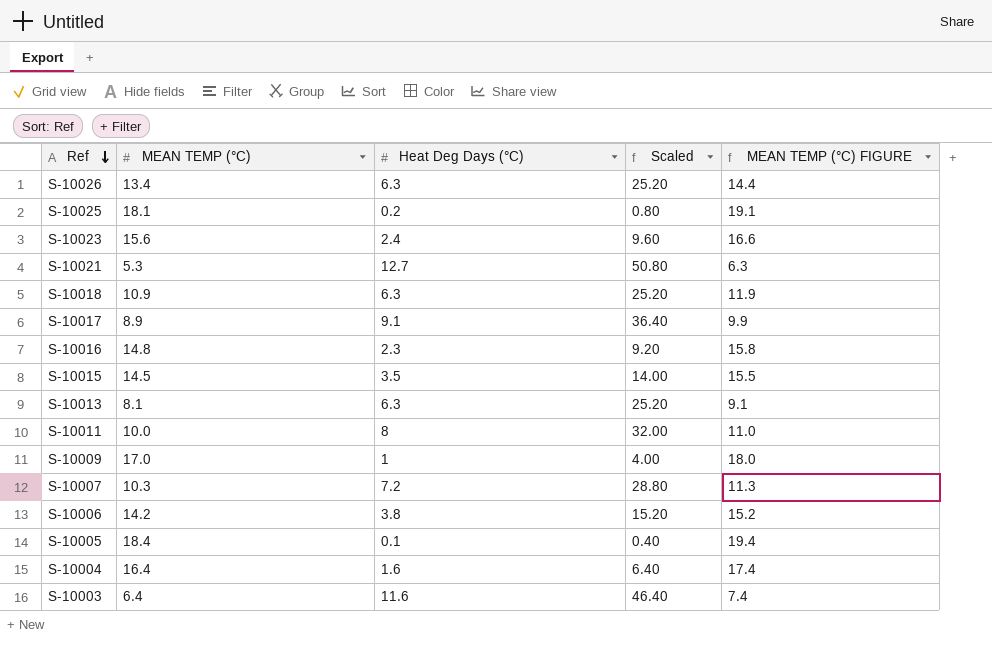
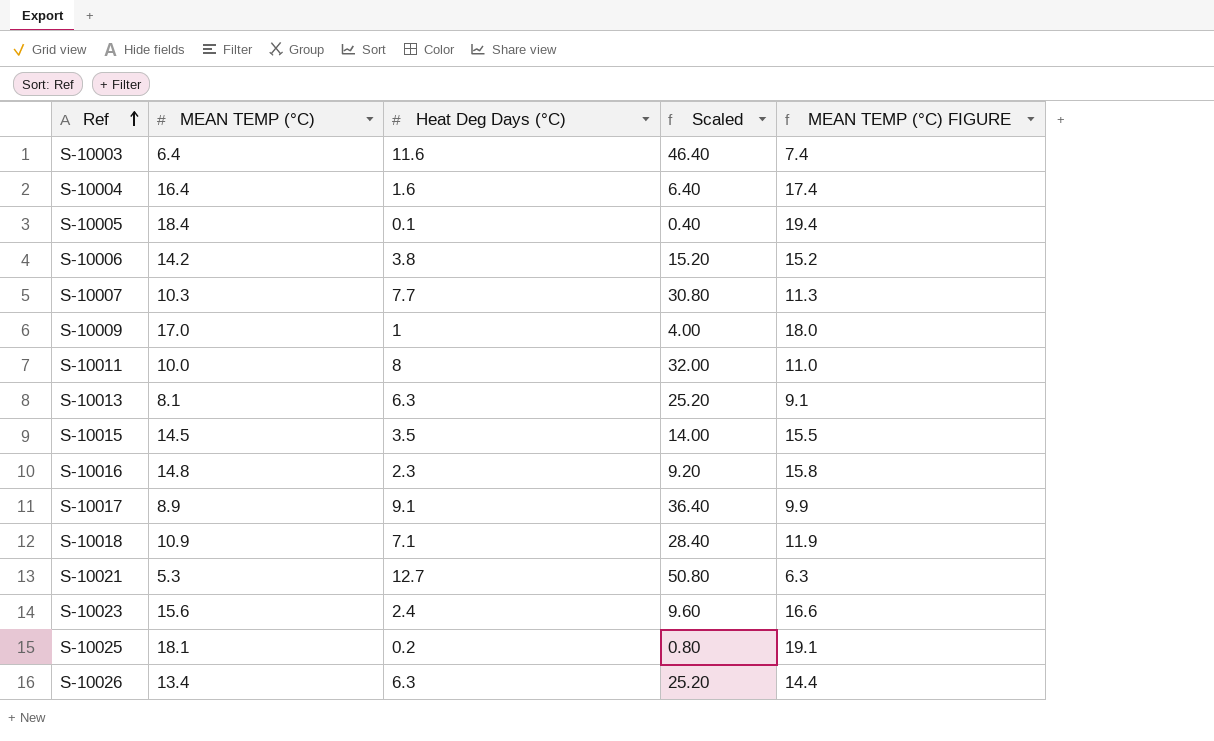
row order: Ref descending -> Ref ascending
S-10007 | Heat Deg Days (°C): 7.2 -> 7.7
S-10007 | Scaled: 28.80 -> 30.80
S-10018 | Heat Deg Days (°C): 6.3 -> 7.1
S-10018 | Scaled: 25.20 -> 28.40

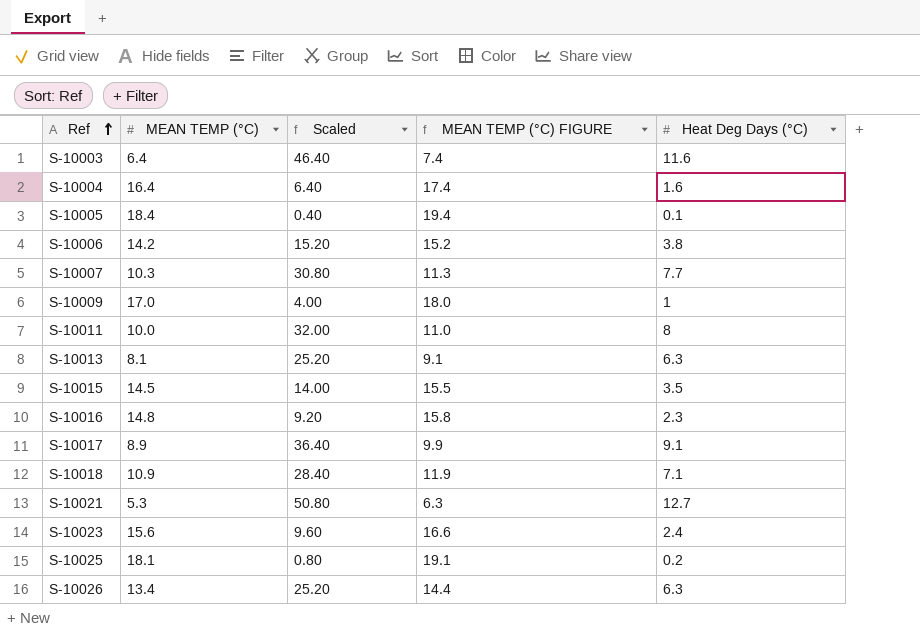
column Heat Deg Days (°C) | position: 3 -> 5

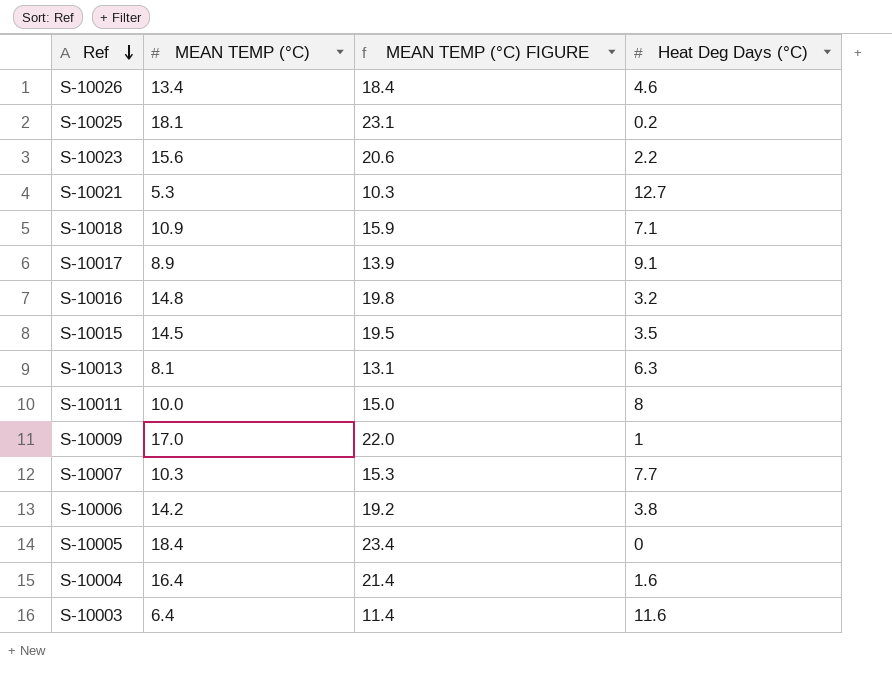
row order: Ref ascending -> Ref descending
column Scaled | formula: [Heat Deg Days (°C)] * 4 -> none
column MEAN TEMP (°C) FIGURE | formula: [MEAN TEMP (°C)] + 1 -> [MEAN TEMP (°C)] + 5
S-10026 | Heat Deg Days (°C): 6.3 -> 4.6
S-10023 | Heat Deg Days (°C): 2.4 -> 2.2
S-10016 | Heat Deg Days (°C): 2.3 -> 3.2
S-10005 | Heat Deg Days (°C): 0.1 -> 0

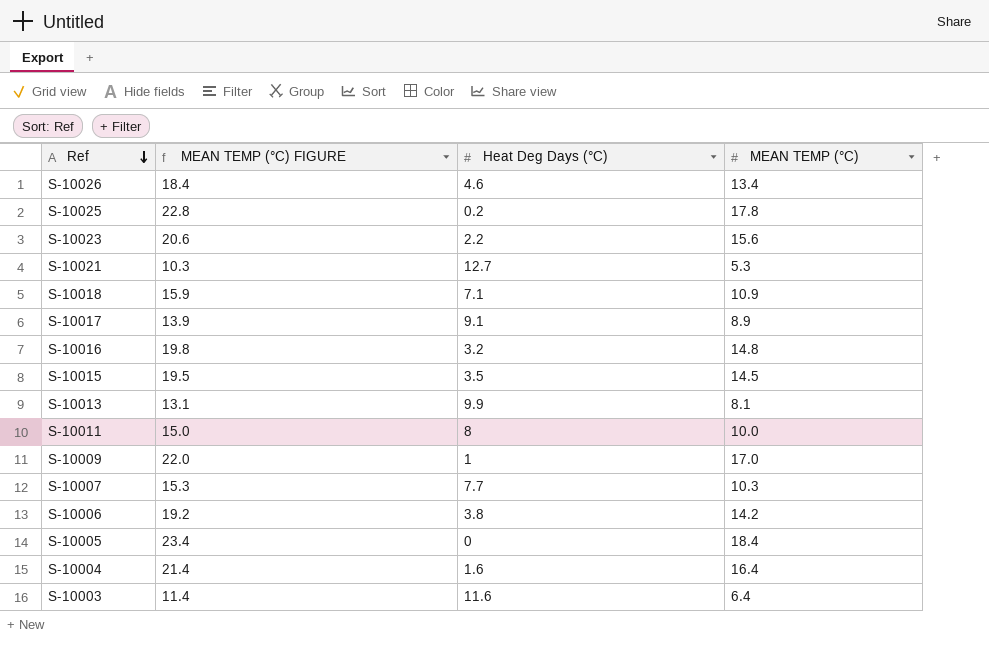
column MEAN TEMP (°C) | position: 2 -> 4
S-10025 | MEAN TEMP (°C) FIGURE: 23.1 -> 22.8
S-10025 | MEAN TEMP (°C): 18.1 -> 17.8
S-10013 | Heat Deg Days (°C): 6.3 -> 9.9

